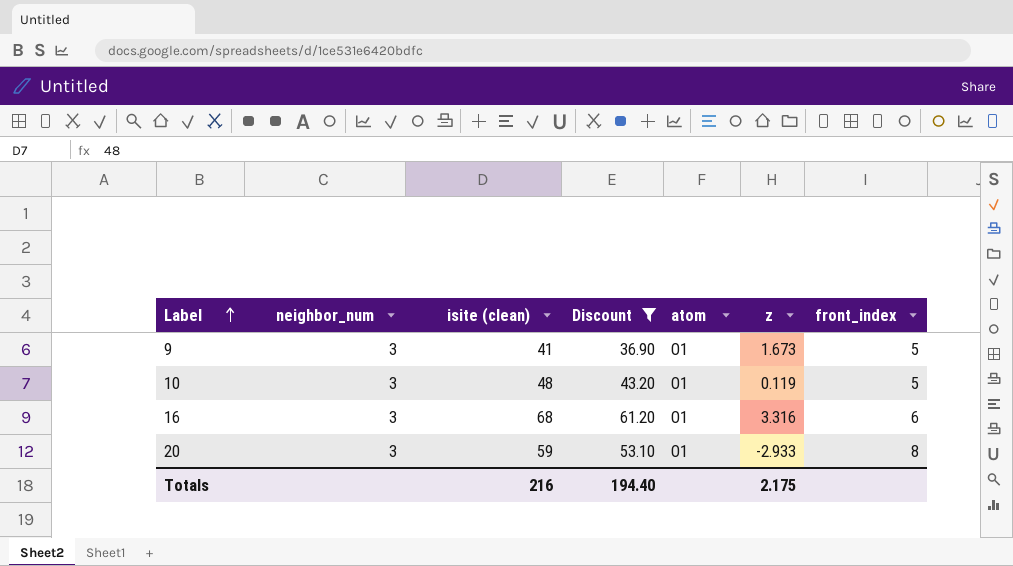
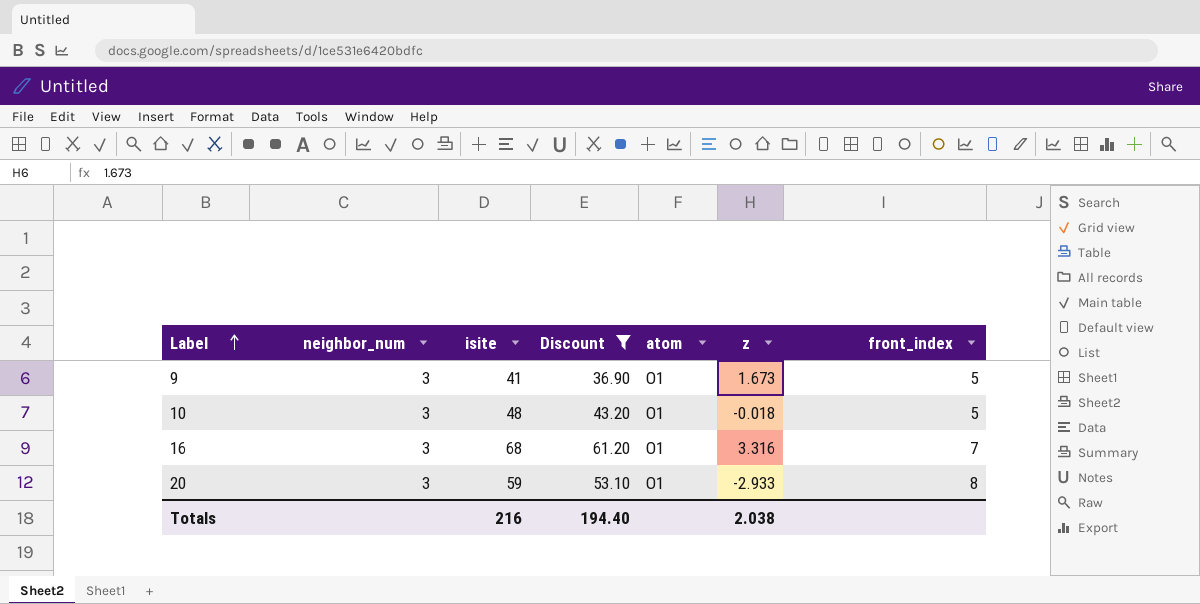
column name: isite (clean) -> isite
10 | z: 0.119 -> -0.018
16 | front_index: 6 -> 7
Totals | z: 2.175 -> 2.038

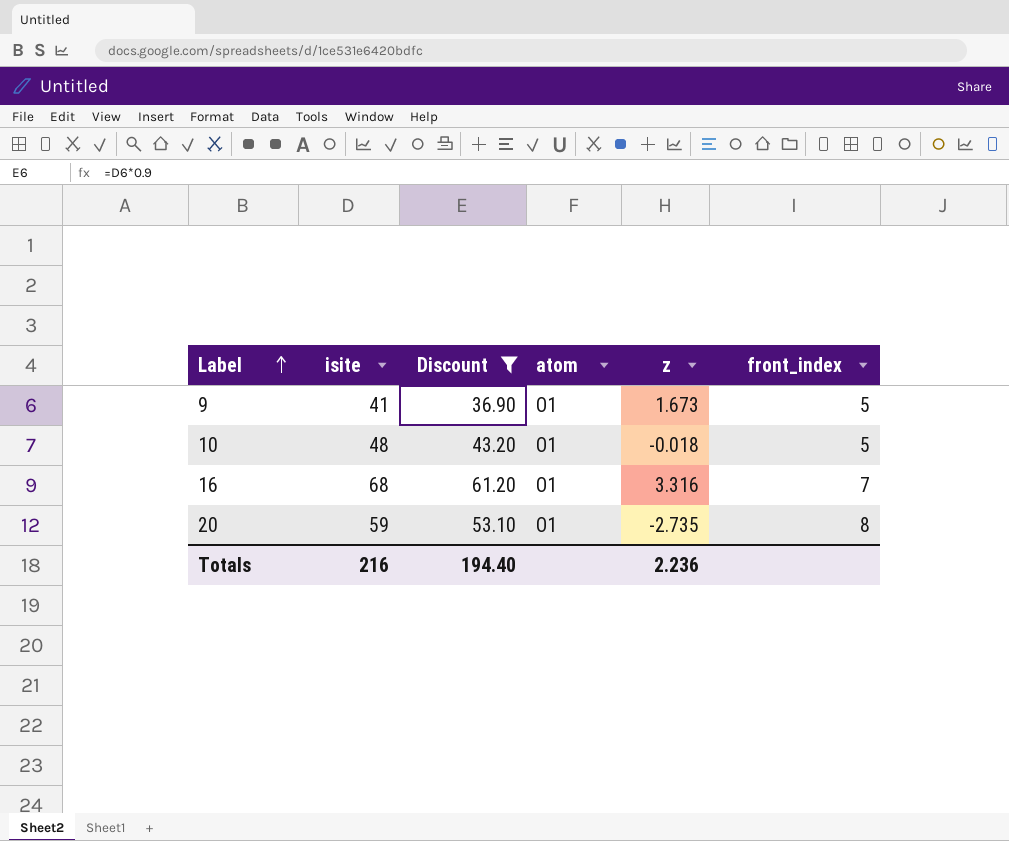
column neighbor_num | position: 2 -> none
20 | z: -2.933 -> -2.735
Totals | z: 2.038 -> 2.236

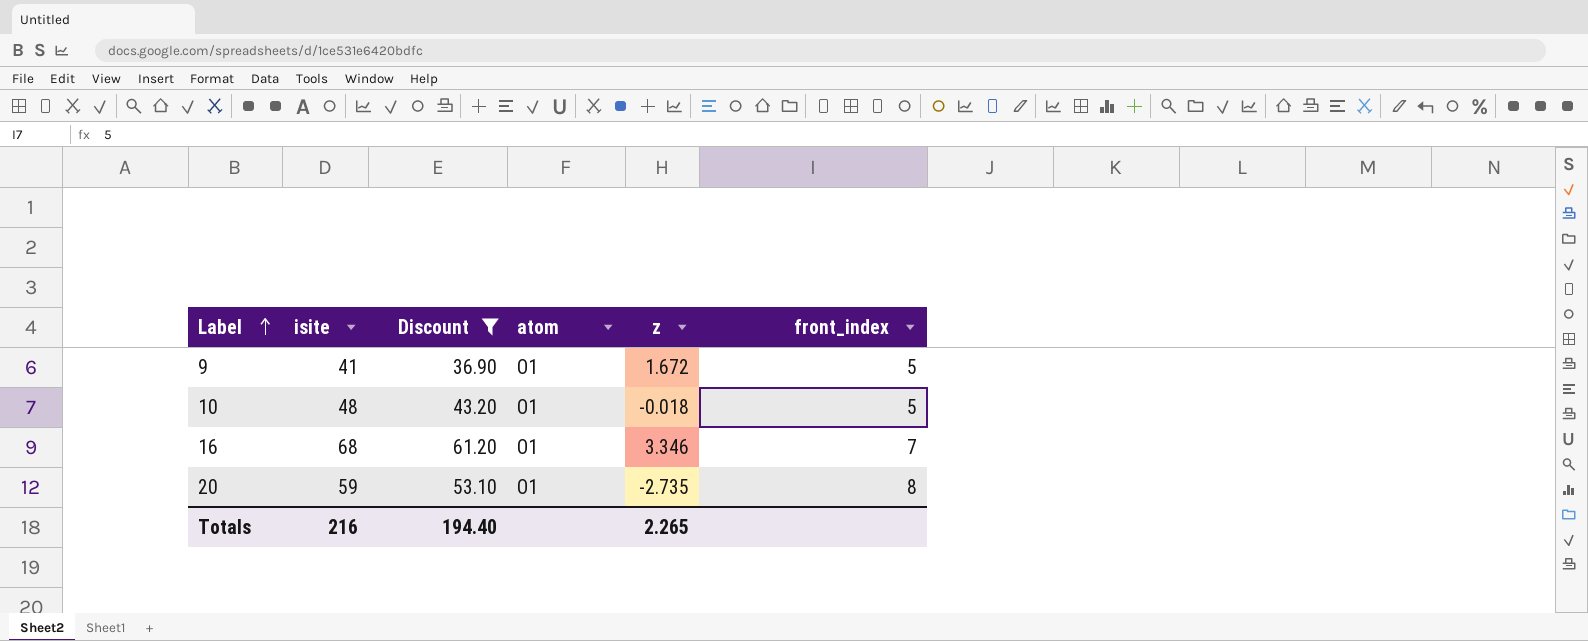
9 | z: 1.673 -> 1.672
16 | z: 3.316 -> 3.346
Totals | z: 2.236 -> 2.265

